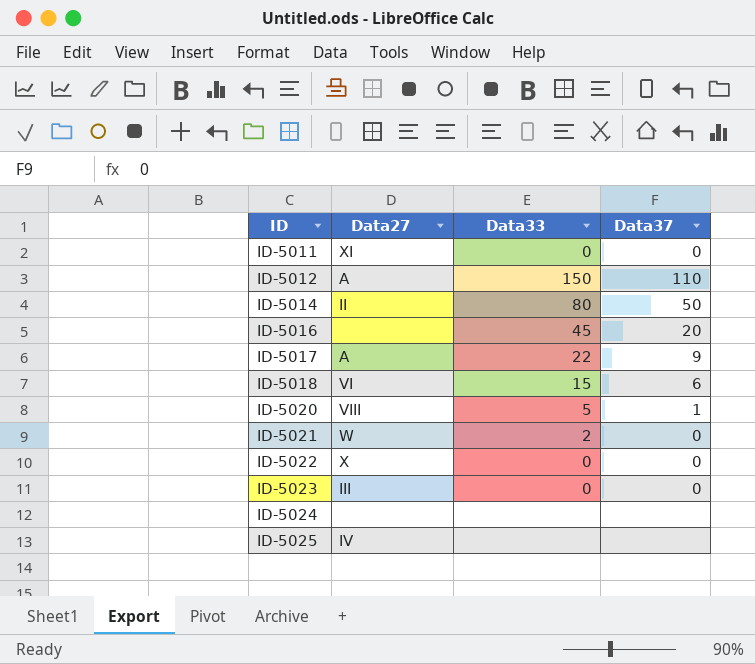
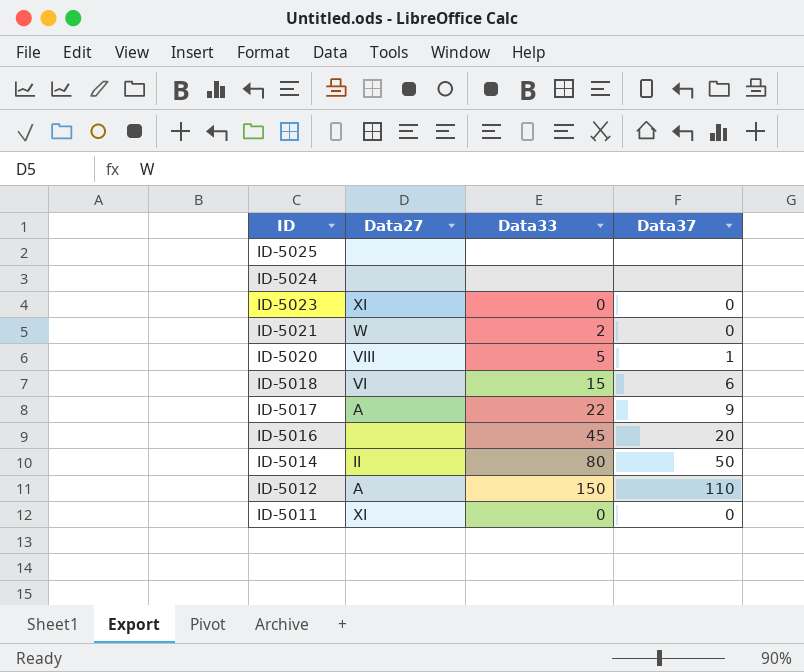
row order: ID ascending -> ID descending
row ID-5022: X | 0 | 0 -> none
ID-5025 | Data27: IV -> none
ID-5023 | Data27: III -> XI

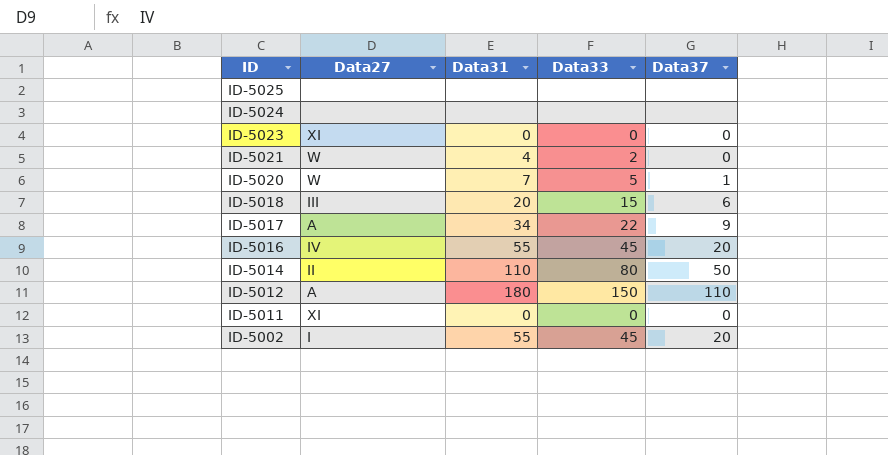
column Data31 | position: none -> 3
ID-5020 | Data27: VIII -> W
ID-5018 | Data27: VI -> III
ID-5016 | Data27: none -> IV
row ID-5002: none -> I | 55 | 45 | 20

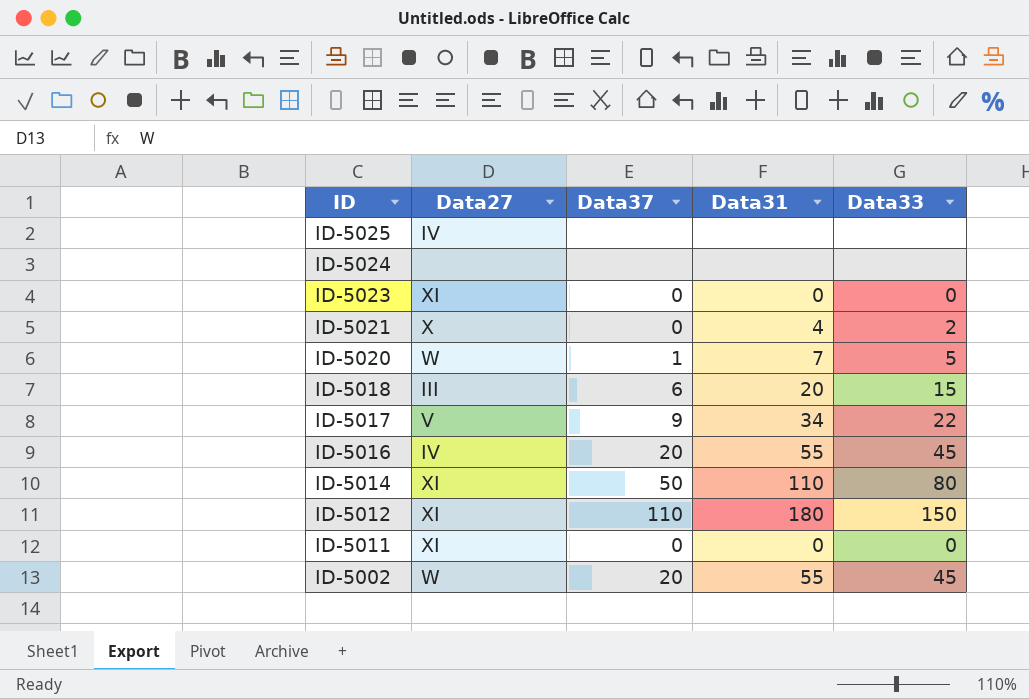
column Data37 | position: 5 -> 3
ID-5025 | Data27: none -> IV
ID-5021 | Data27: W -> X
ID-5017 | Data27: A -> V
ID-5014 | Data27: II -> XI
ID-5012 | Data27: A -> XI
ID-5002 | Data27: I -> W

